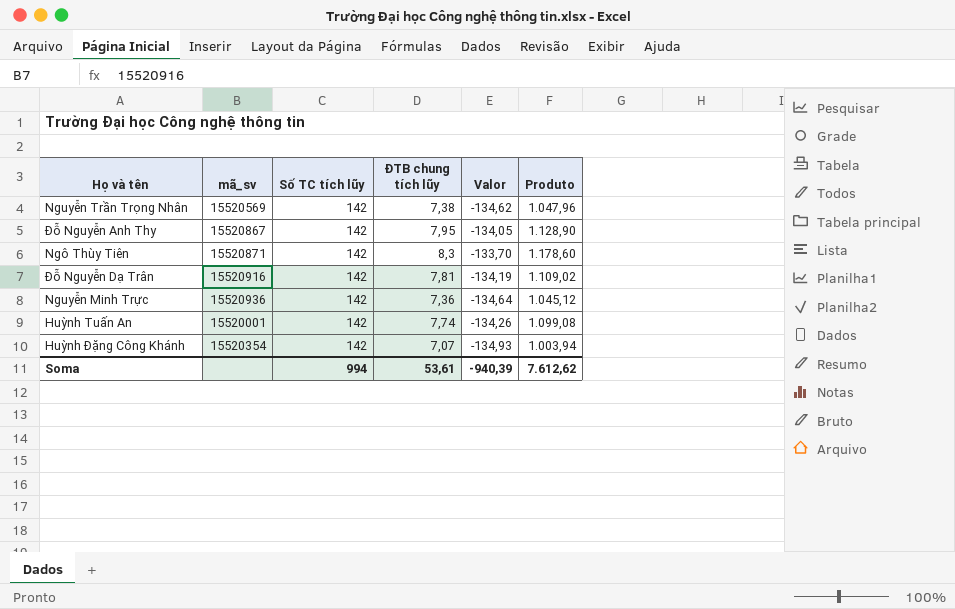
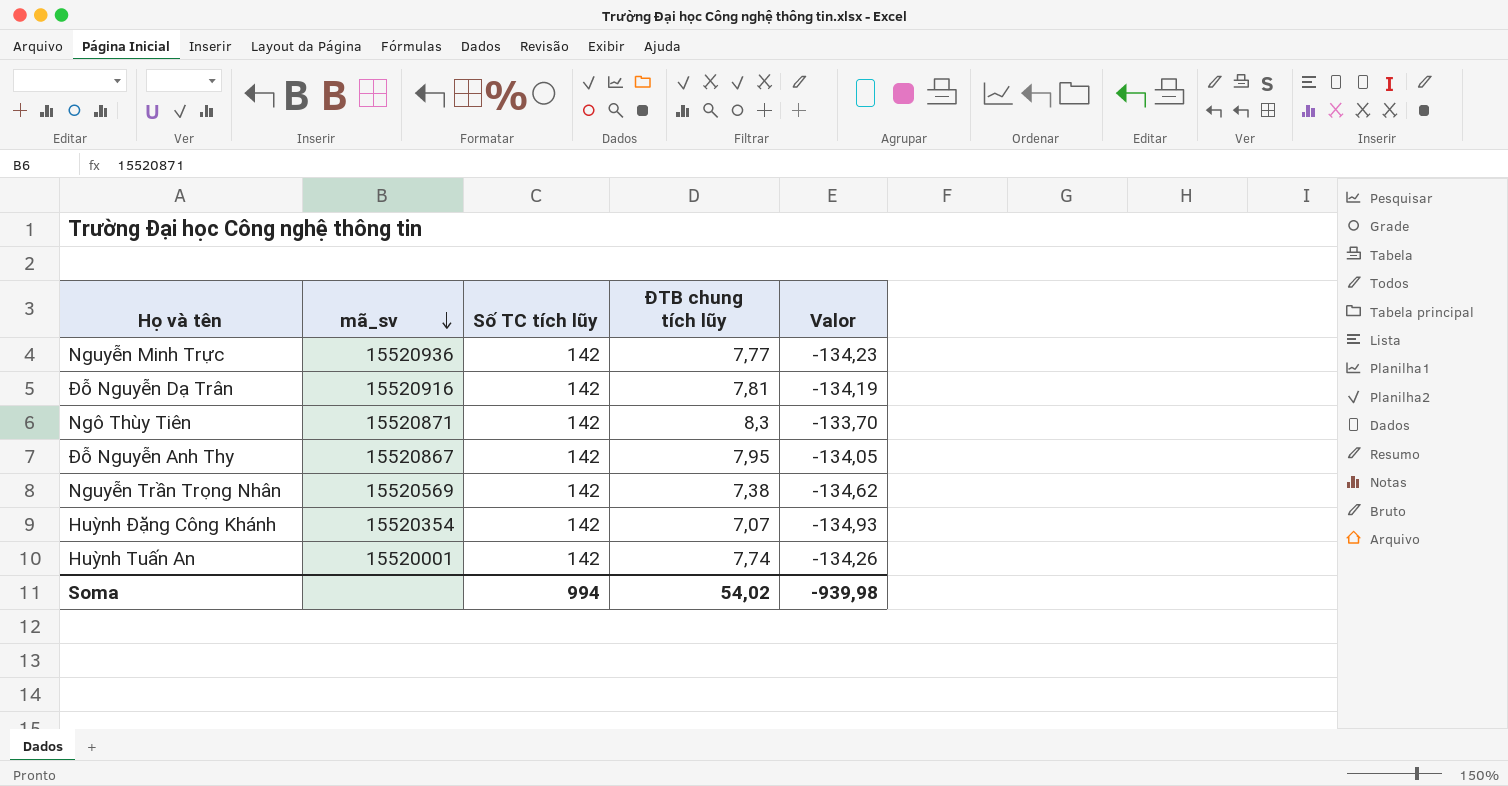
row order: none -> mã_sv descending
column Produto | formula: [Số TC tích lũy] * [ĐTB chung tích lũy] -> none
Nguyễn Minh Trực | ĐTB chung tích lũy: 7,36 -> 7,77
Nguyễn Minh Trực | Valor: -134,64 -> -134,23
Soma | ĐTB chung tích lũy: 53,61 -> 54,02
Soma | Valor: -940,39 -> -939,98

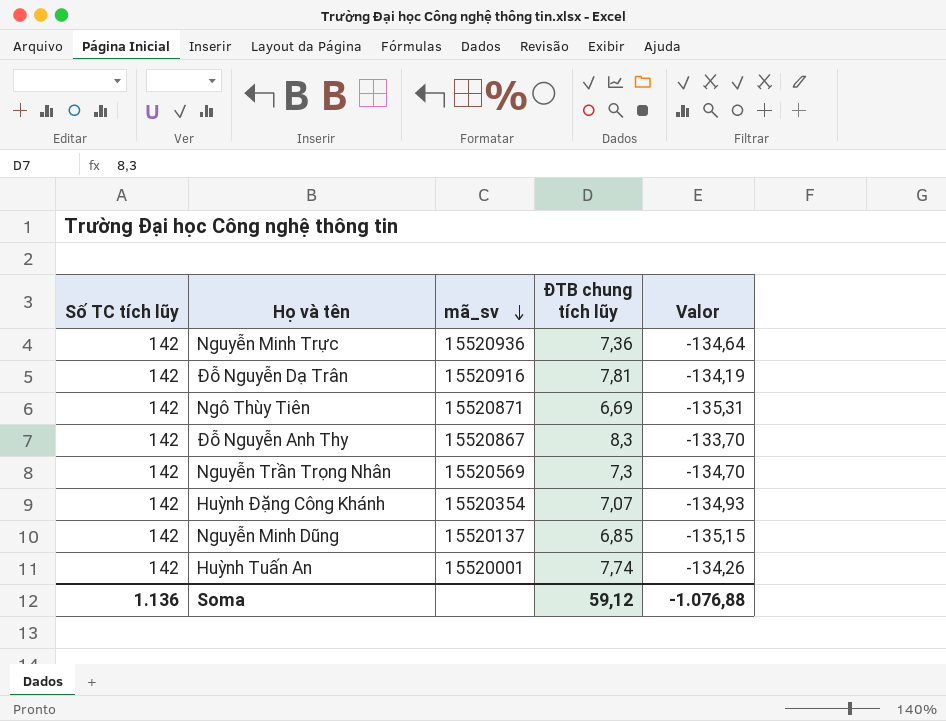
column Số TC tích lũy | position: 3 -> 1
Nguyễn Minh Trực | ĐTB chung tích lũy: 7,77 -> 7,36
Nguyễn Minh Trực | Valor: -134,23 -> -134,64
Ngô Thùy Tiên | ĐTB chung tích lũy: 8,3 -> 6,69
Ngô Thùy Tiên | Valor: -133,70 -> -135,31
Đỗ Nguyễn Anh Thy | ĐTB chung tích lũy: 7,95 -> 8,3
Đỗ Nguyễn Anh Thy | Valor: -134,05 -> -133,70
Nguyễn Trần Trọng Nhân | ĐTB chung tích lũy: 7,38 -> 7,3
Nguyễn Trần Trọng Nhân | Valor: -134,62 -> -134,70
row Nguyễn Minh Dũng: none -> 142 | 15520137 | 6,85 | -135,15
Soma | Số TC tích lũy: 994 -> 1.136
Soma | ĐTB chung tích lũy: 54,02 -> 59,12
Soma | Valor: -939,98 -> -1.076,88

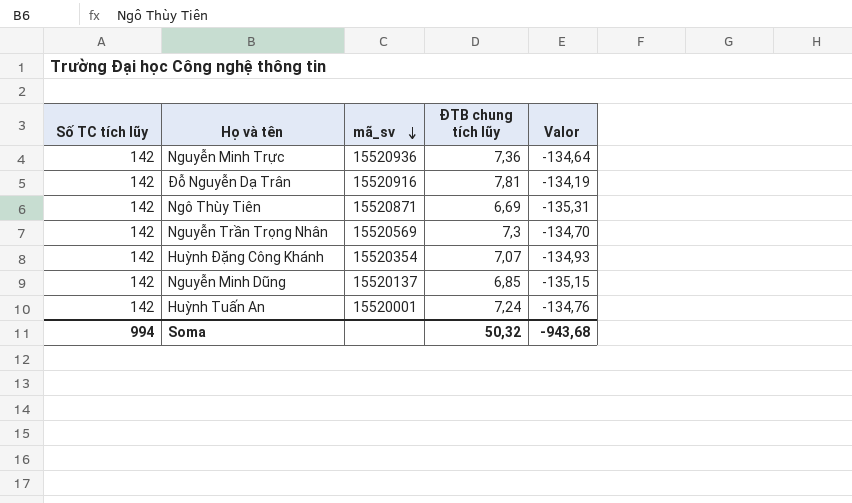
row Đỗ Nguyễn Anh Thy: 142 | 15520867 | 8,3 | -133,70 -> none
Huỳnh Tuấn An | ĐTB chung tích lũy: 7,74 -> 7,24
Huỳnh Tuấn An | Valor: -134,26 -> -134,76
Soma | Số TC tích lũy: 1.136 -> 994
Soma | ĐTB chung tích lũy: 59,12 -> 50,32
Soma | Valor: -1.076,88 -> -943,68

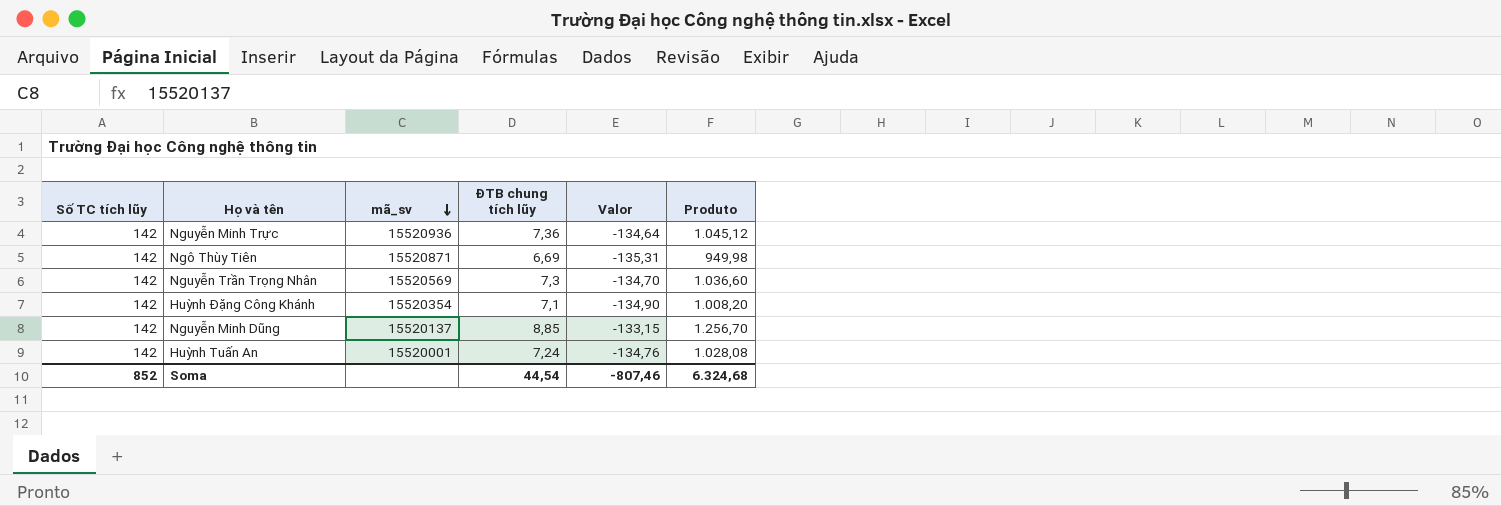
column Produto | formula: none -> [Số TC tích lũy] * [ĐTB chung tích lũy]
row Đỗ Nguyễn Dạ Trân: 142 | 15520916 | 7,81 | -134,19 -> none
Huỳnh Đặng Công Khánh | ĐTB chung tích lũy: 7,07 -> 7,1
Huỳnh Đặng Công Khánh | Valor: -134,93 -> -134,90
Nguyễn Minh Dũng | ĐTB chung tích lũy: 6,85 -> 8,85
Nguyễn Minh Dũng | Valor: -135,15 -> -133,15
Soma | Số TC tích lũy: 994 -> 852
Soma | ĐTB chung tích lũy: 50,32 -> 44,54
Soma | Valor: -943,68 -> -807,46

